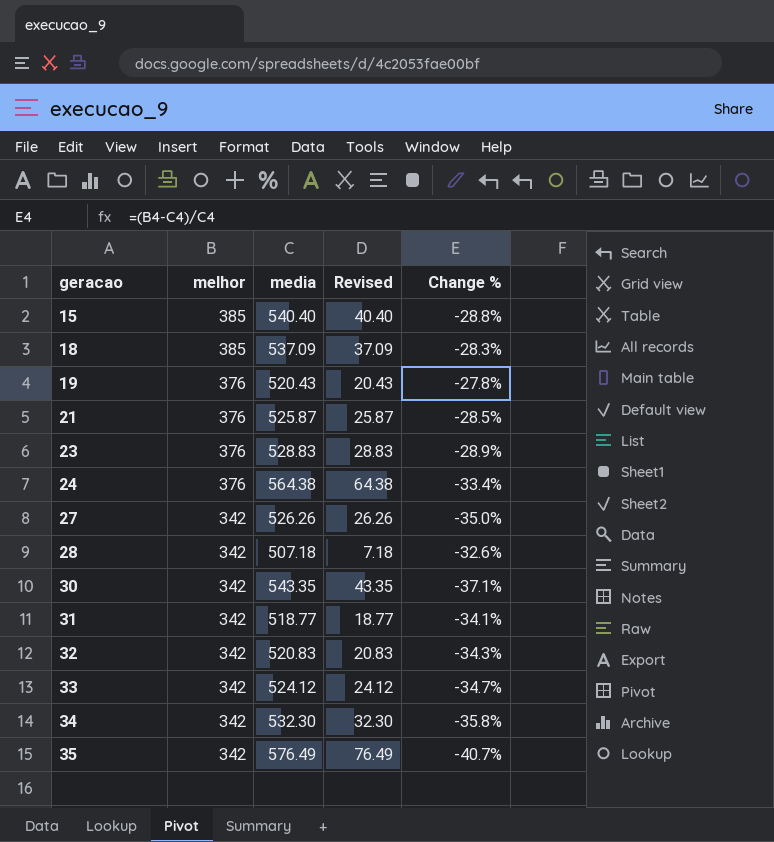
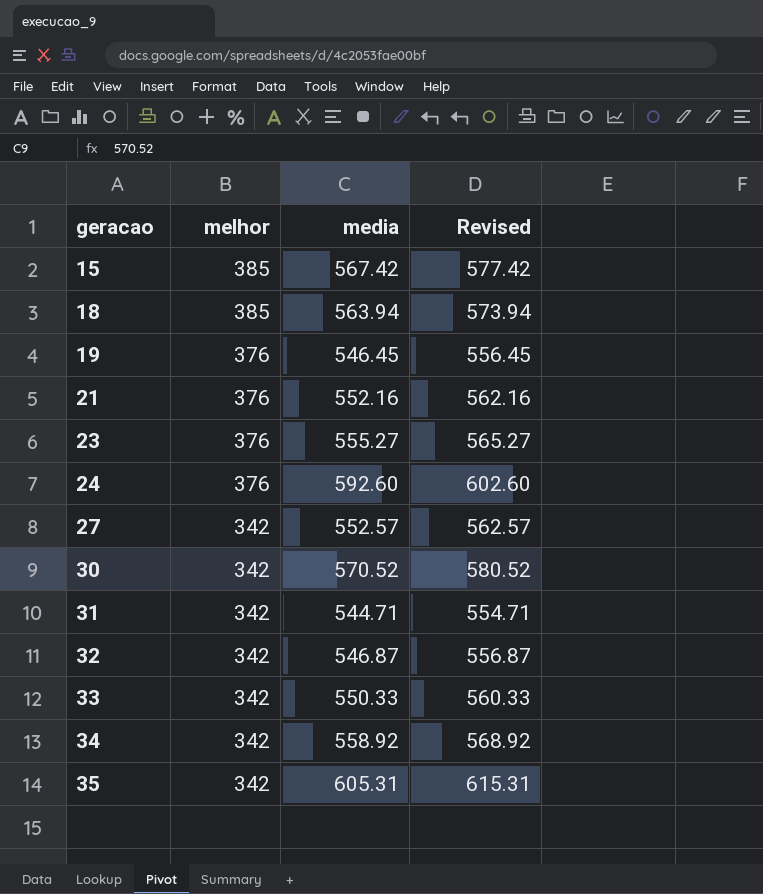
column Change % | formula: ([melhor] - [media]) / [media] -> none
column Revised | formula: [media] - 500 -> [media] + 10
row 28: 342 | 507.18 | 7.18 | -32.6% -> none
15 | media: 540.40 -> 567.42
18 | media: 537.09 -> 563.94
19 | media: 520.43 -> 546.45
21 | media: 525.87 -> 552.16
23 | media: 528.83 -> 555.27
24 | media: 564.38 -> 592.60
27 | media: 526.26 -> 552.57
30 | media: 543.35 -> 570.52
31 | media: 518.77 -> 544.71
32 | media: 520.83 -> 546.87
33 | media: 524.12 -> 550.33
34 | media: 532.30 -> 558.92
35 | media: 576.49 -> 605.31

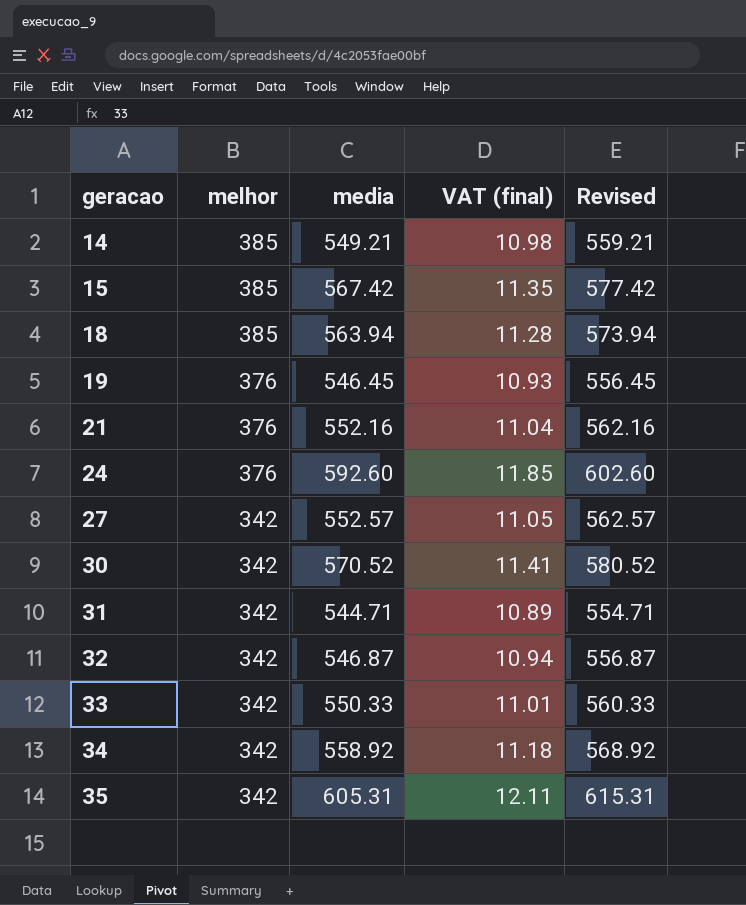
column VAT (final) | formula: none -> [media] * 0.02
row 23: 376 | 555.27 | 565.27 -> none
row 14: none -> 385 | 549.21 | 10.98 | 559.21

